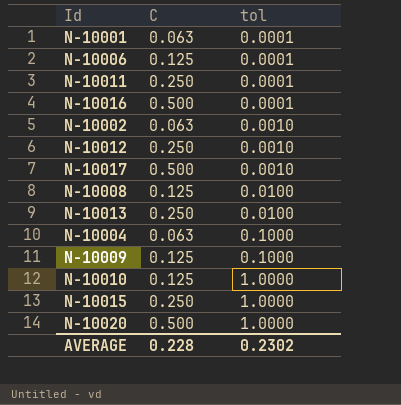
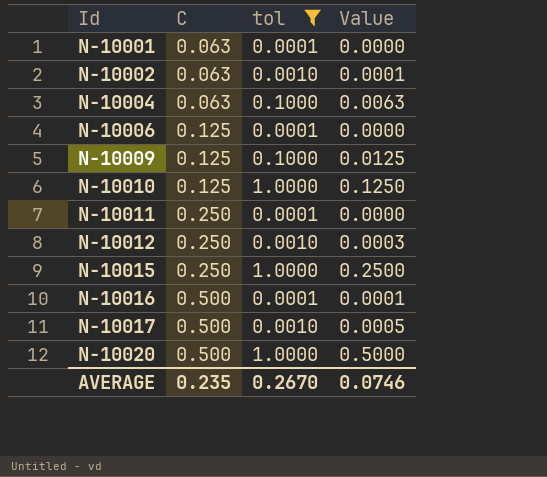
filter: none -> tol != 0.0100
row order: tol ascending -> Id ascending
column Value | formula: none -> [C] * [tol]
AVERAGE | C: 0.228 -> 0.235
AVERAGE | tol: 0.2302 -> 0.2670

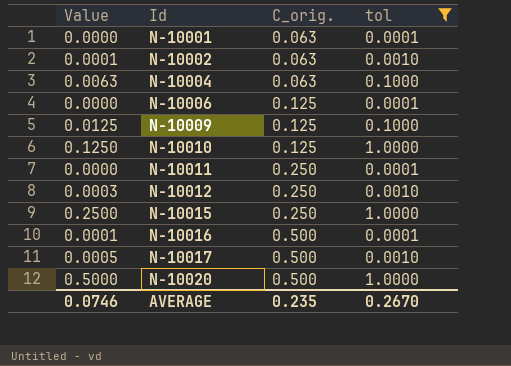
column Value | position: 4 -> 1
column name: C -> C_orig.

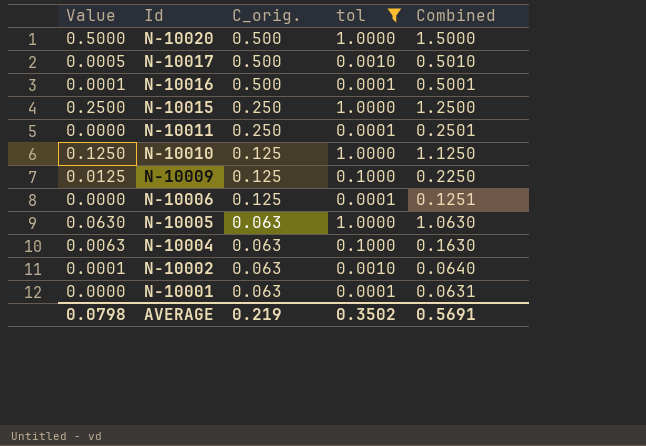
row order: Id ascending -> Id descending
column Combined | formula: none -> [C_orig.] + [tol]
row N-10012: 0.0003 | 0.250 | 0.0010 -> none
row N-10005: none -> 0.0630 | 0.063 | 1.0000 | 1.0630
AVERAGE | Value: 0.0746 -> 0.0798
AVERAGE | C_orig.: 0.235 -> 0.219
AVERAGE | tol: 0.2670 -> 0.3502

